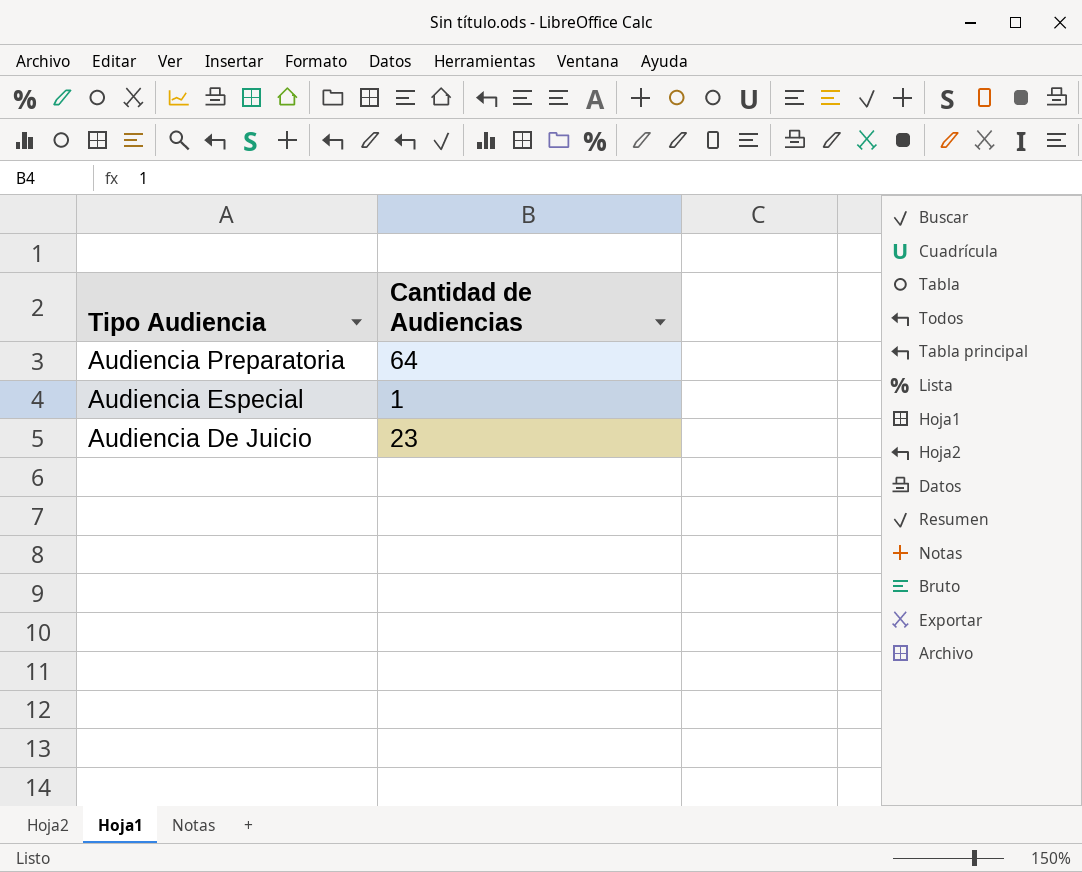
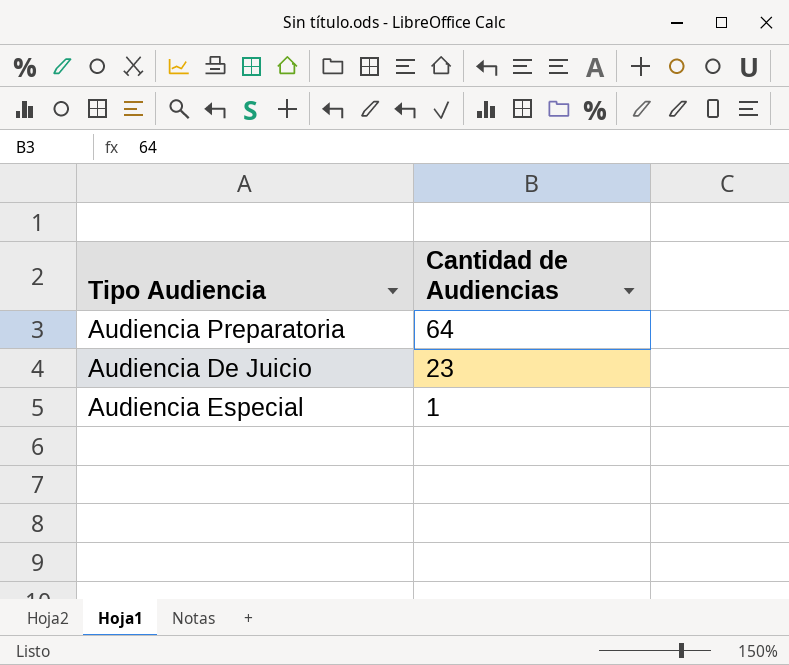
row order: Tipo Audiencia descending -> Cantidad de Audiencias descending

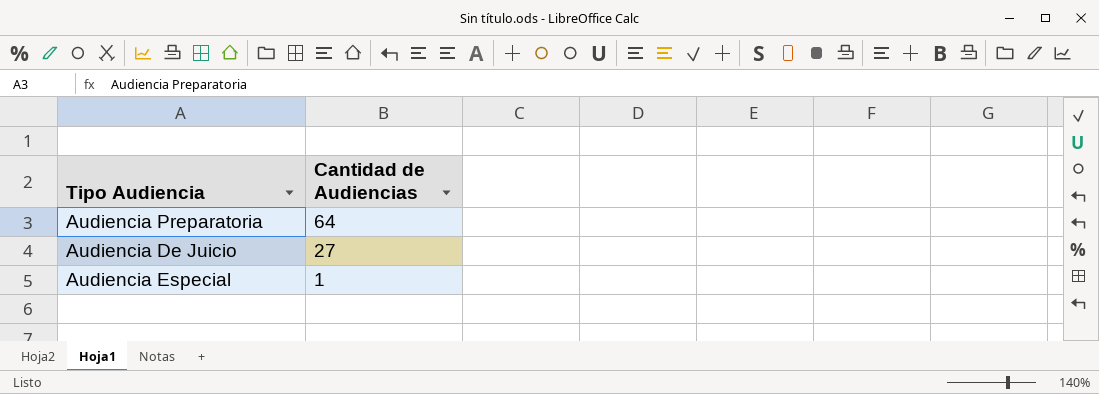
Audiencia De Juicio | Cantidad de Audiencias: 23 -> 27

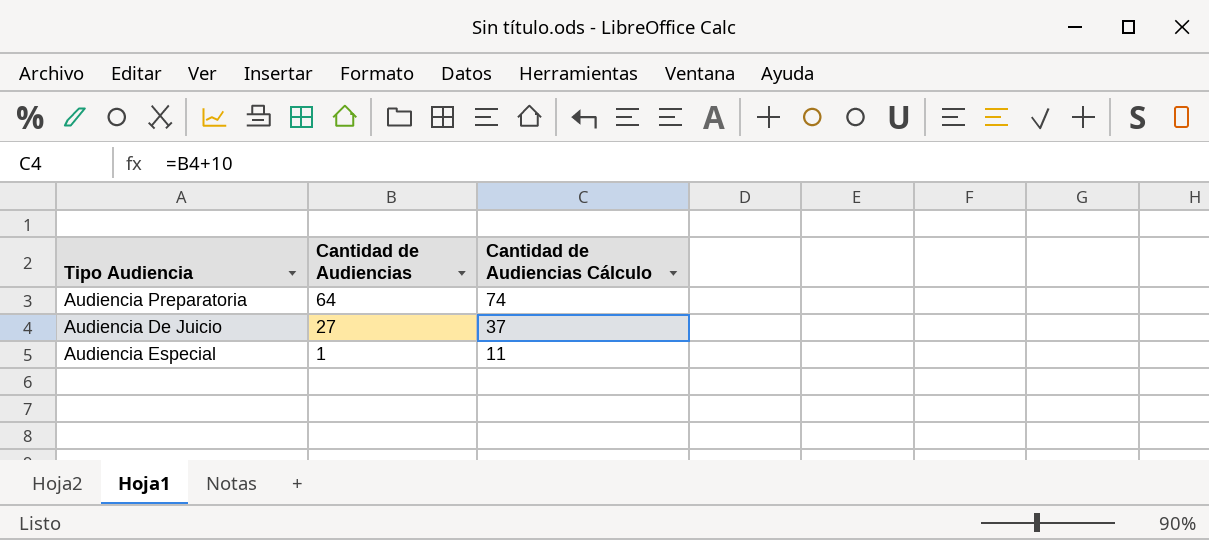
column Cantidad de Audiencias Cálculo | formula: none -> [Cantidad de Audiencias] + 10

